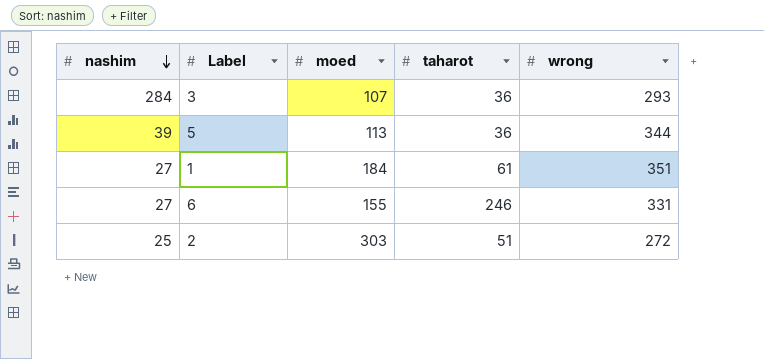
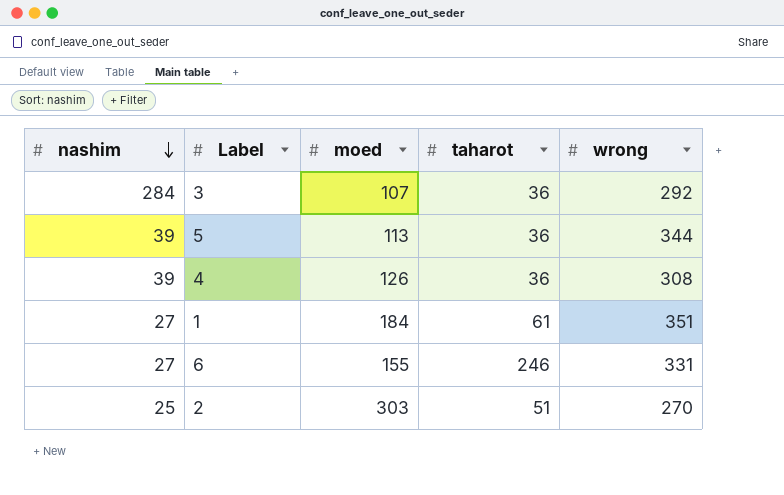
3 | wrong: 293 -> 292
row 4: none -> 39 | 126 | 36 | 308
2 | wrong: 272 -> 270

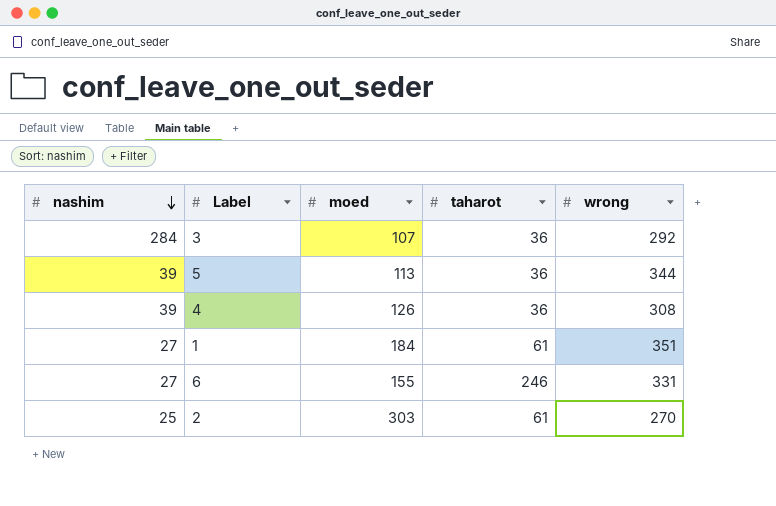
2 | taharot: 51 -> 61

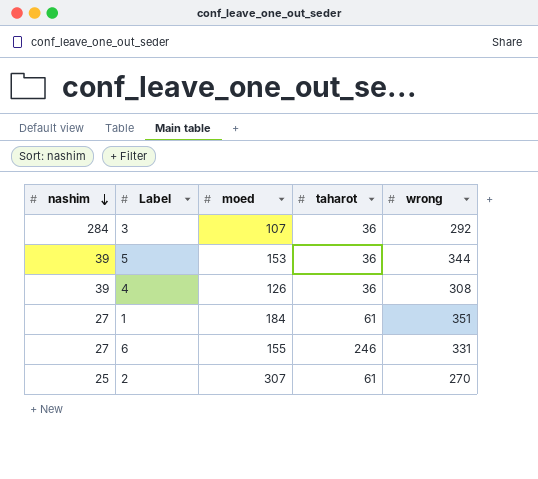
5 | moed: 113 -> 153
2 | moed: 303 -> 307

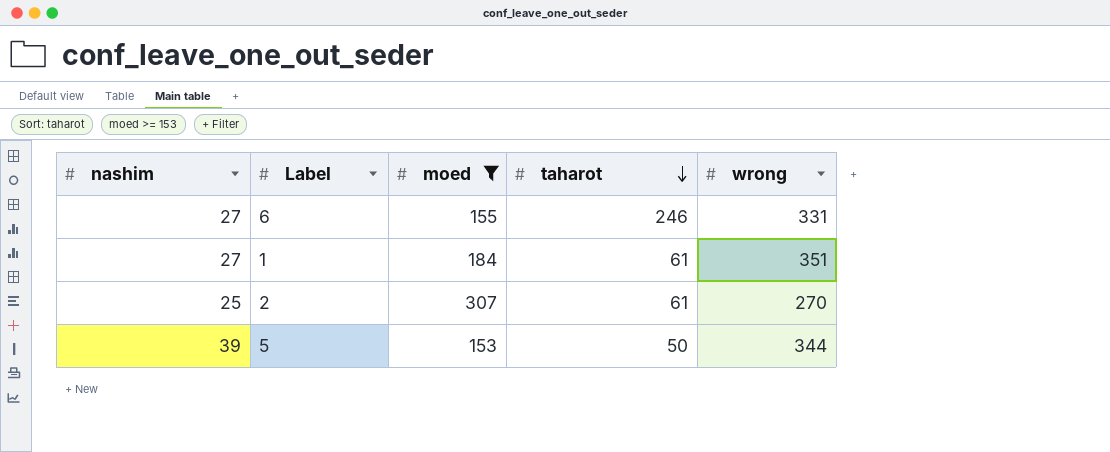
filter: none -> moed >= 153
row order: nashim descending -> taharot descending
5 | taharot: 36 -> 50

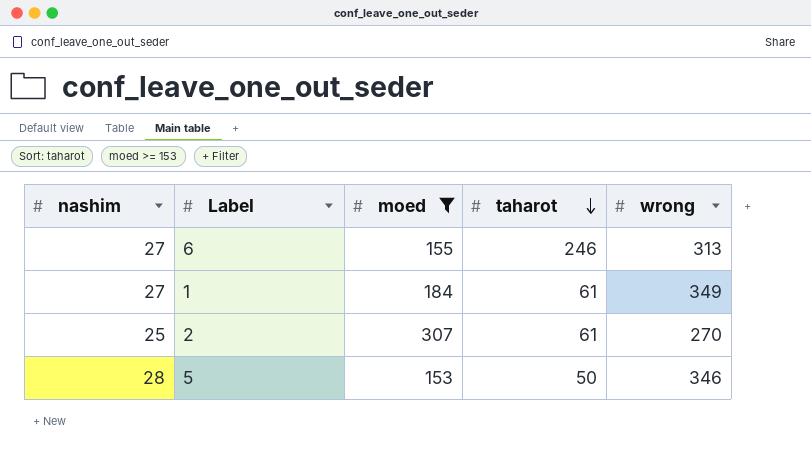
6 | wrong: 331 -> 313
1 | wrong: 351 -> 349
5 | nashim: 39 -> 28
5 | wrong: 344 -> 346

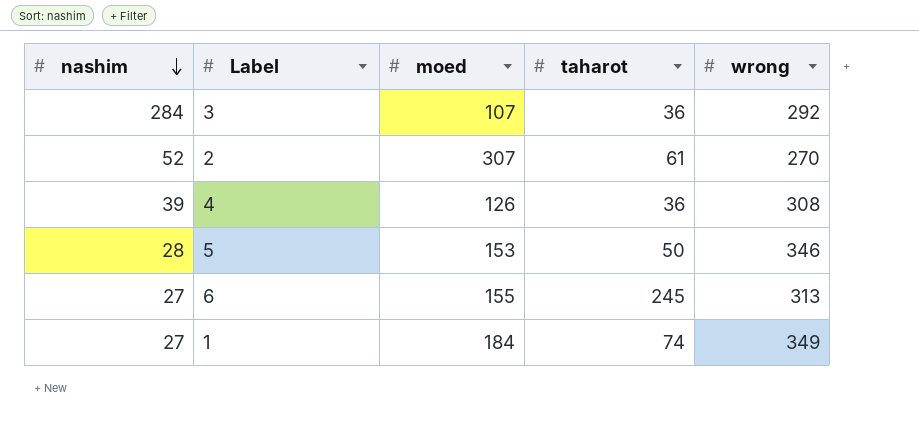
filter: moed >= 153 -> none
row order: taharot descending -> nashim descending
2 | nashim: 25 -> 52
6 | taharot: 246 -> 245
1 | taharot: 61 -> 74

